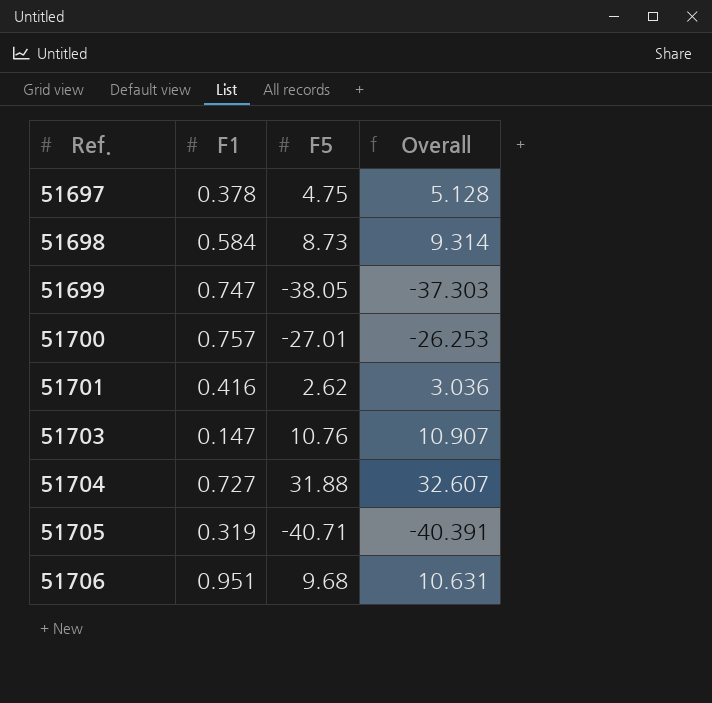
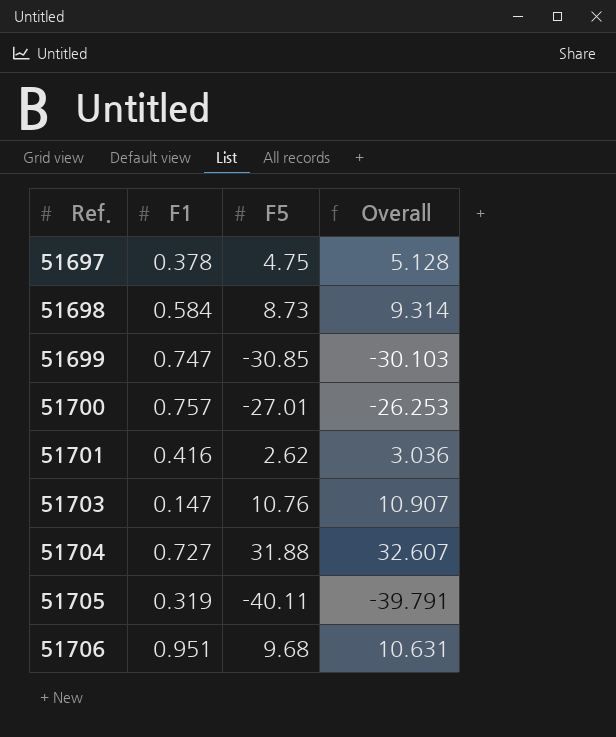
51699 | F5: -38.05 -> -30.85
51699 | Overall: -37.303 -> -30.103
51705 | F5: -40.71 -> -40.11
51705 | Overall: -40.391 -> -39.791

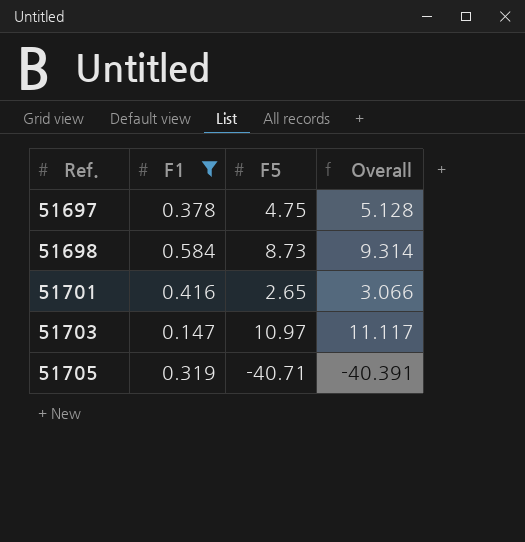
filter: none -> F1 <= 0.584
51701 | F5: 2.62 -> 2.65
51701 | Overall: 3.036 -> 3.066
51703 | F5: 10.76 -> 10.97
51703 | Overall: 10.907 -> 11.117
51705 | F5: -40.11 -> -40.71
51705 | Overall: -39.791 -> -40.391

